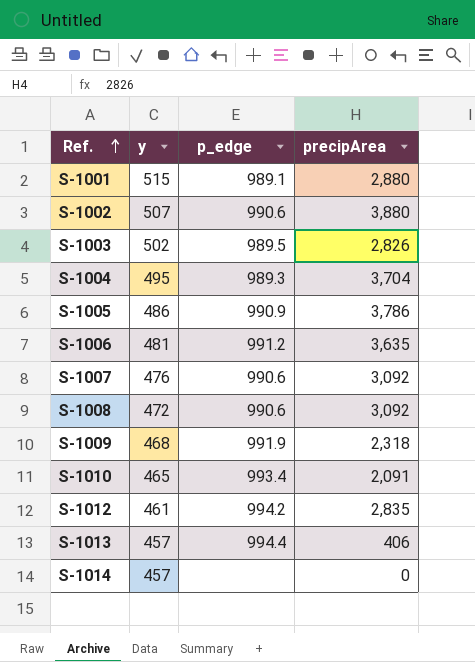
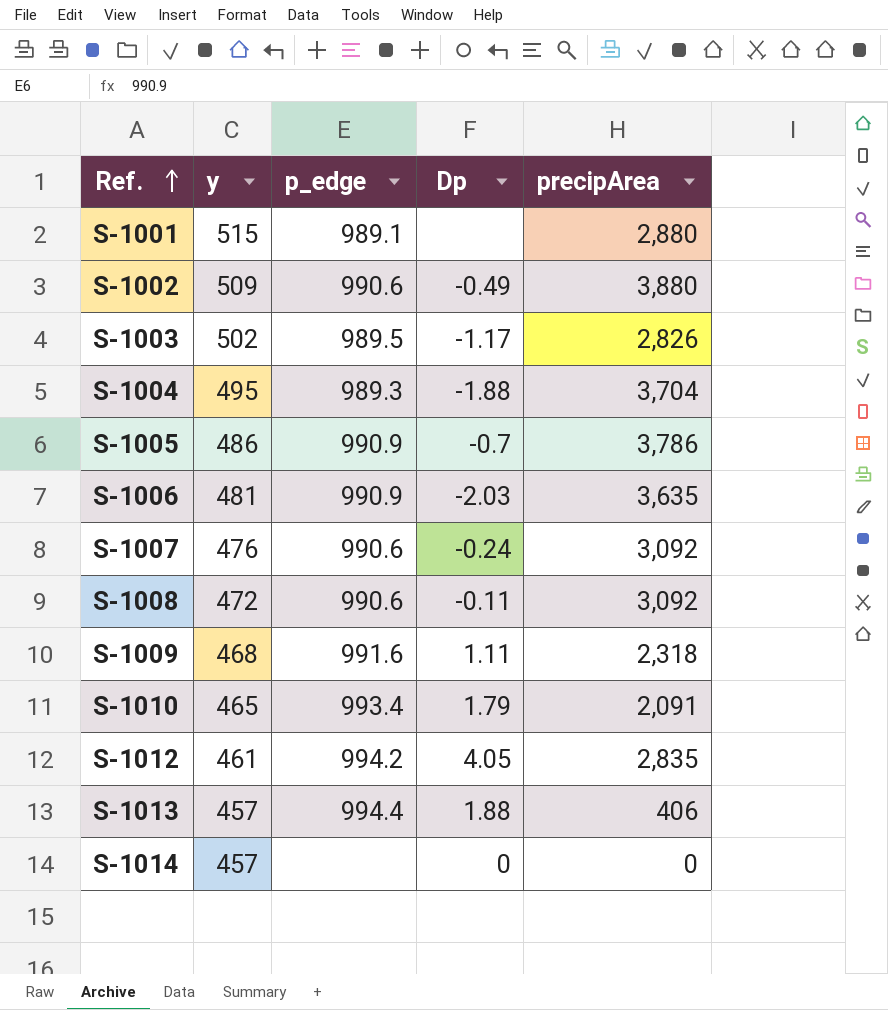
column Dp | position: none -> 4
S-1002 | y: 507 -> 509
S-1006 | p_edge: 991.2 -> 990.9
S-1009 | p_edge: 991.9 -> 991.6

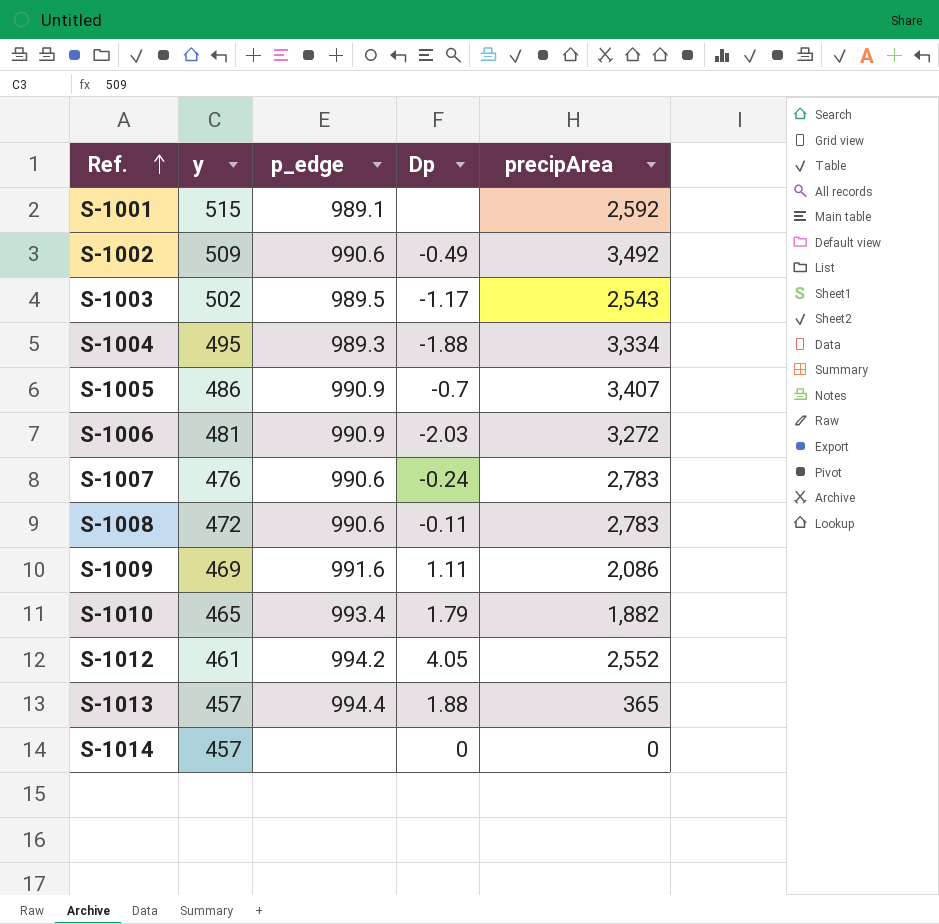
S-1001 | precipArea: 2,880 -> 2,592
S-1002 | precipArea: 3,880 -> 3,492
S-1003 | precipArea: 2,826 -> 2,543
S-1004 | precipArea: 3,704 -> 3,334
S-1005 | precipArea: 3,786 -> 3,407
S-1006 | precipArea: 3,635 -> 3,272
S-1007 | precipArea: 3,092 -> 2,783
S-1008 | precipArea: 3,092 -> 2,783
S-1009 | y: 468 -> 469
S-1009 | precipArea: 2,318 -> 2,086
S-1010 | precipArea: 2,091 -> 1,882
S-1012 | precipArea: 2,835 -> 2,552
S-1013 | precipArea: 406 -> 365

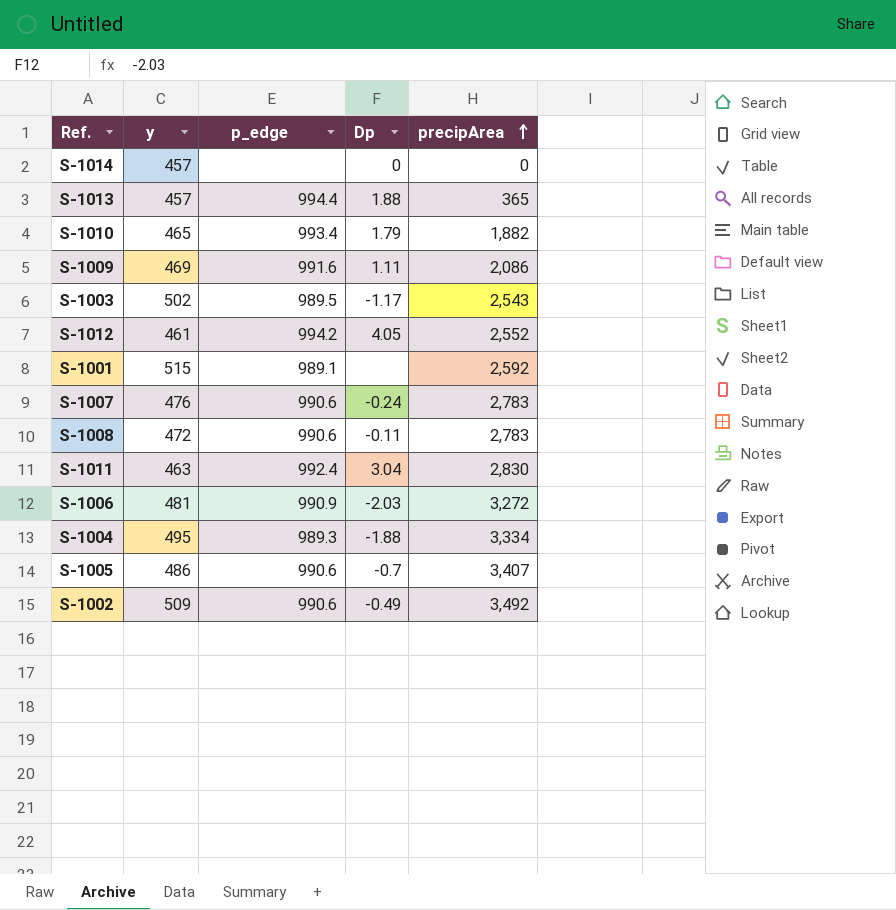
row order: Ref. ascending -> precipArea ascending
row S-1011: none -> 463 | 992.4 | 3.04 | 2,830
S-1005 | p_edge: 990.9 -> 990.6

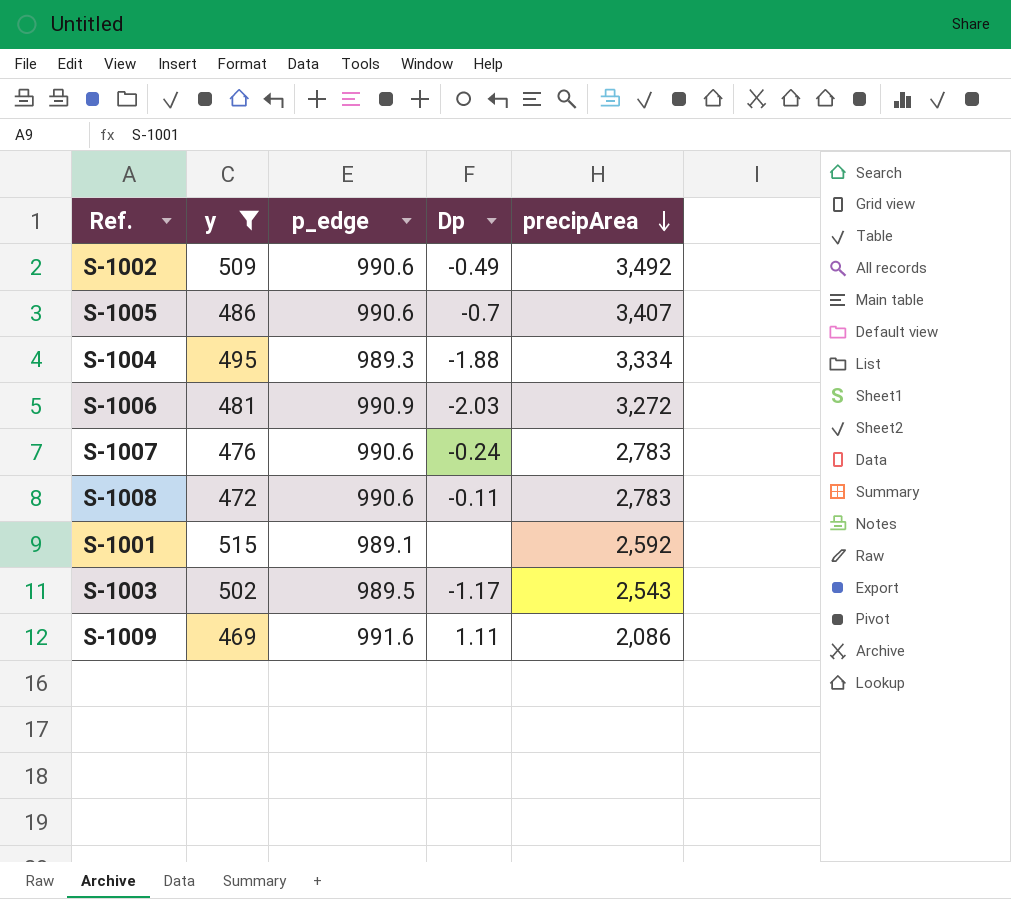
filter: none -> y >= 469
row order: precipArea ascending -> precipArea descending

